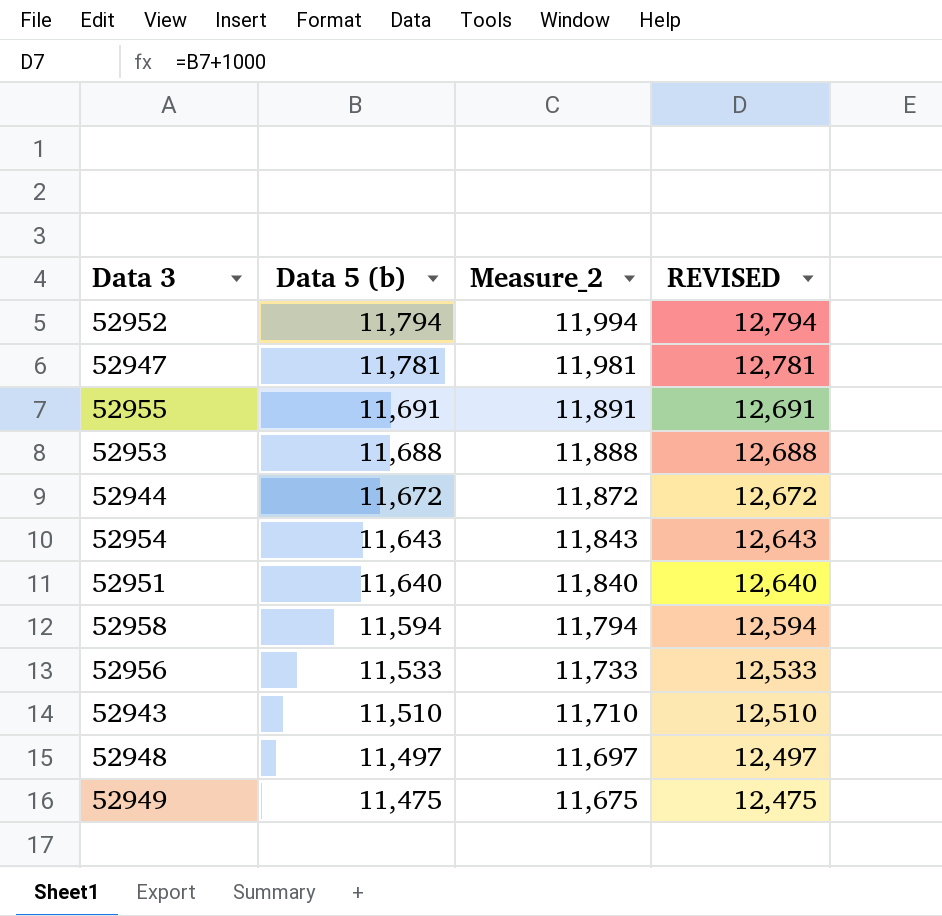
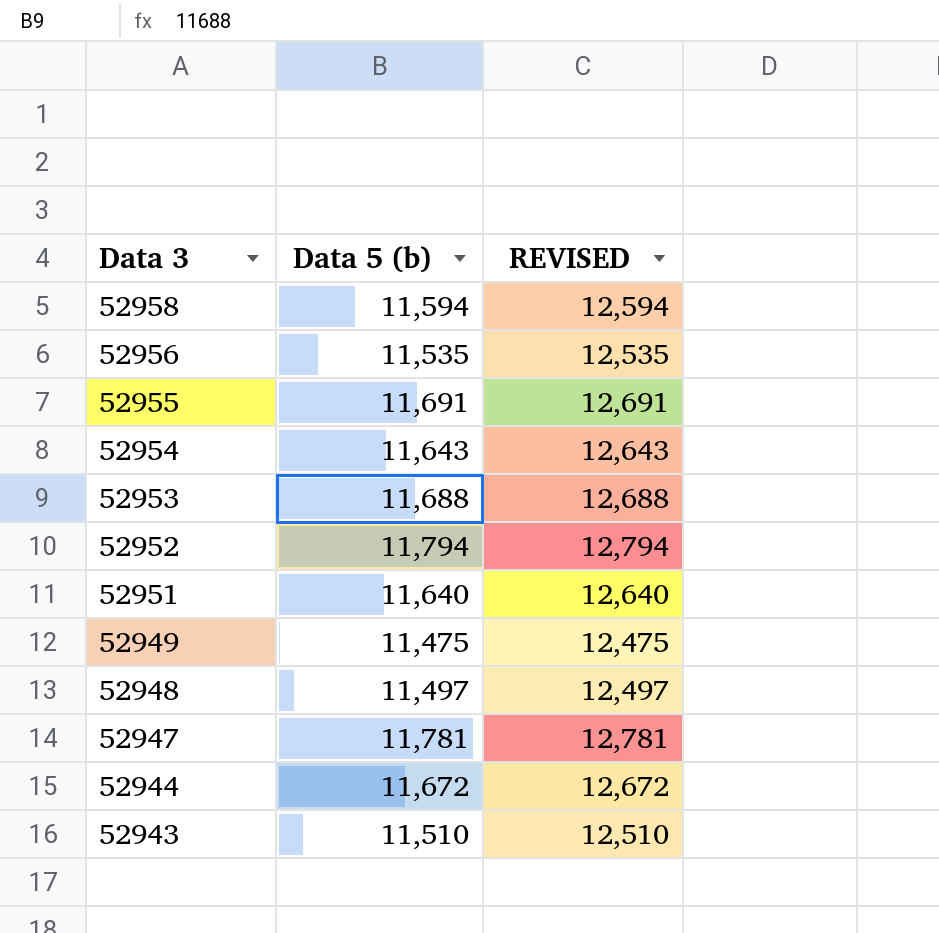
row order: Data 5 (b) descending -> Data 3 descending
column Measure_2 | formula: [Data 5 (b)] + 200 -> none
52956 | Data 5 (b): 11,533 -> 11,535
52956 | REVISED: 12,533 -> 12,535

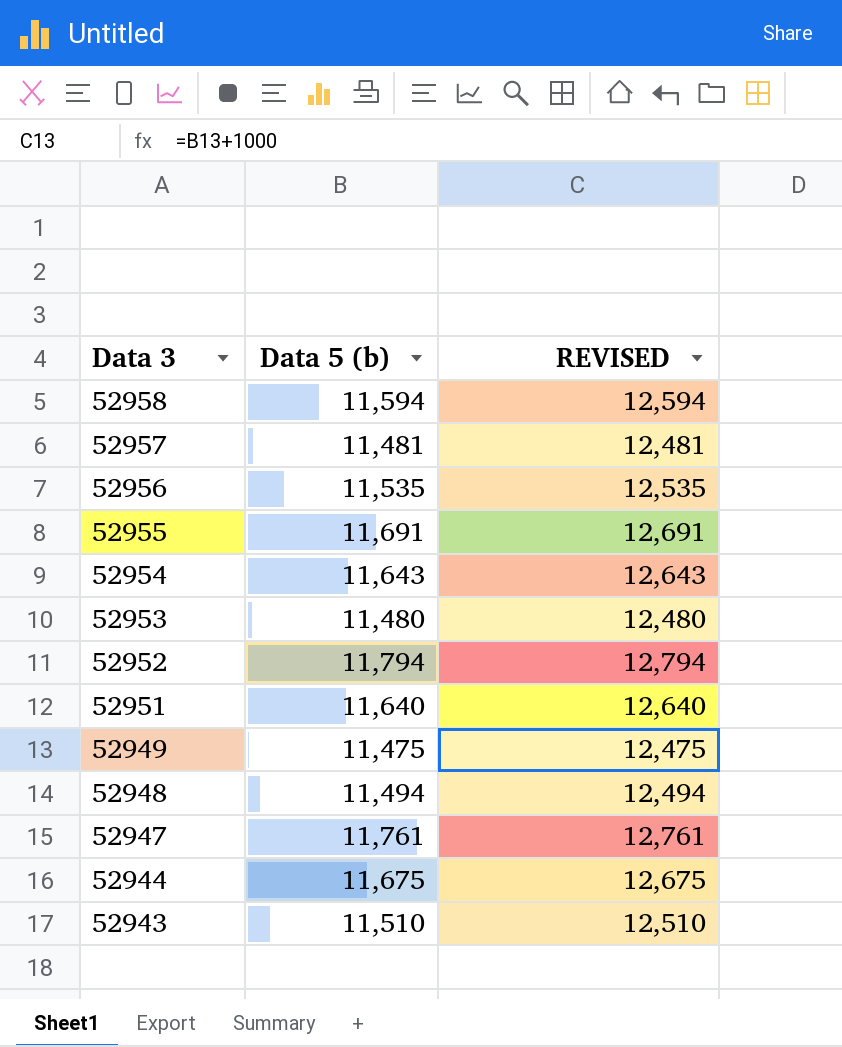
row 52957: none -> 11,481 | 12,481
52953 | Data 5 (b): 11,688 -> 11,480
52953 | REVISED: 12,688 -> 12,480
52948 | Data 5 (b): 11,497 -> 11,494
52948 | REVISED: 12,497 -> 12,494
52947 | Data 5 (b): 11,781 -> 11,761
52947 | REVISED: 12,781 -> 12,761
52944 | Data 5 (b): 11,672 -> 11,675
52944 | REVISED: 12,672 -> 12,675

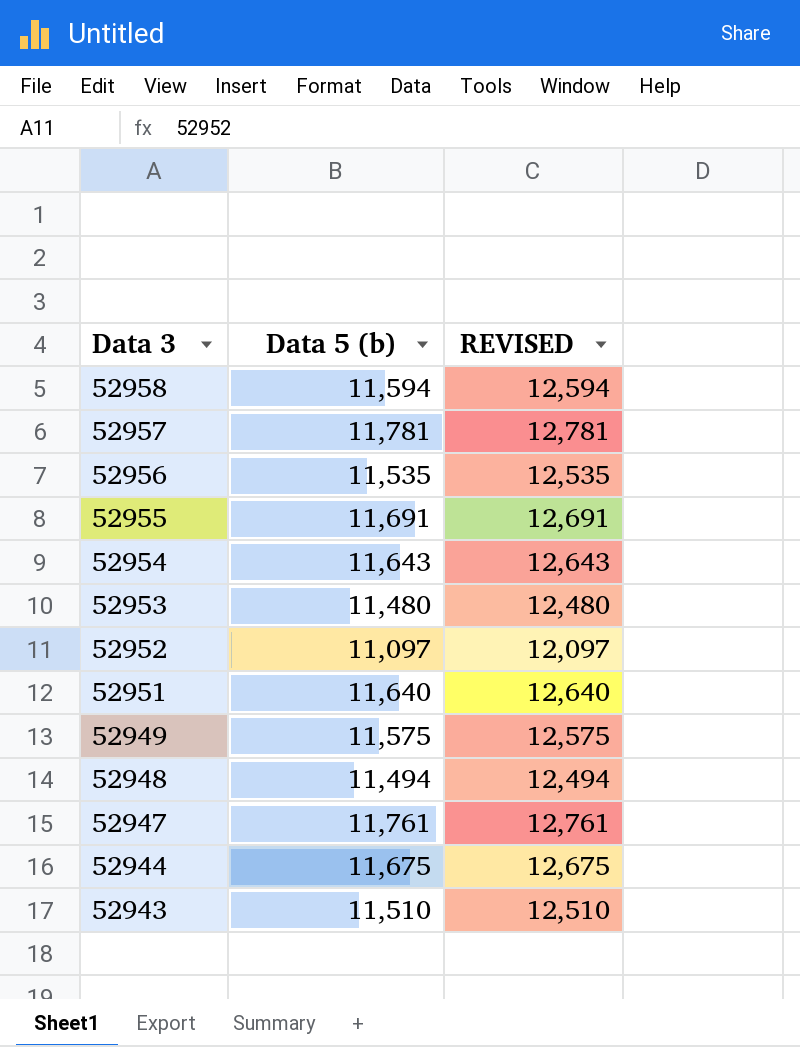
52957 | Data 5 (b): 11,481 -> 11,781
52957 | REVISED: 12,481 -> 12,781
52952 | Data 5 (b): 11,794 -> 11,097
52952 | REVISED: 12,794 -> 12,097
52949 | Data 5 (b): 11,475 -> 11,575
52949 | REVISED: 12,475 -> 12,575

